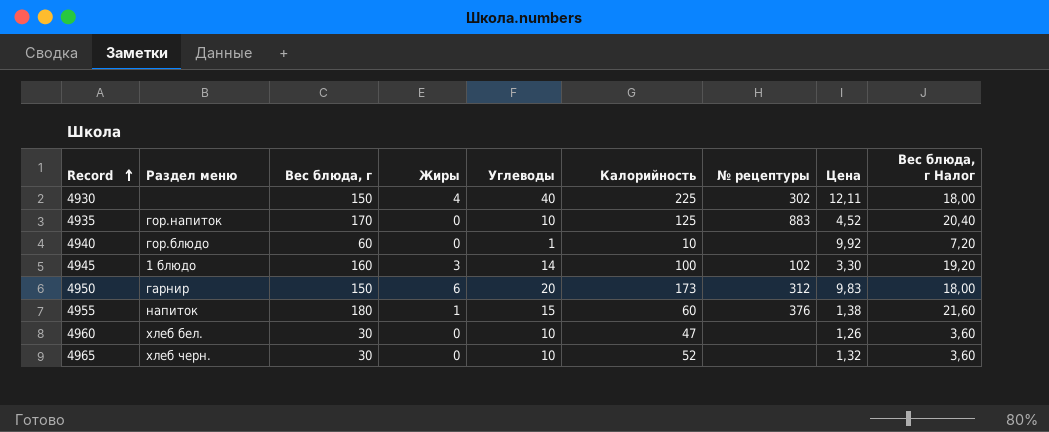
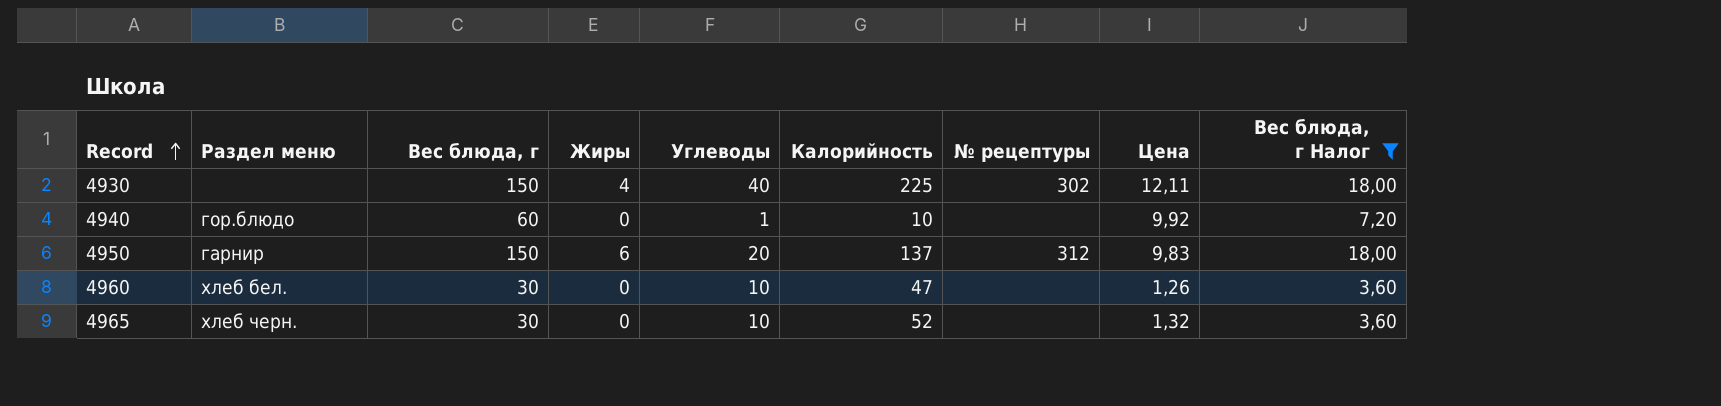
filter: none -> Вес блюда, г Налог <= 18,00
4950 | Калорийность: 173 -> 137

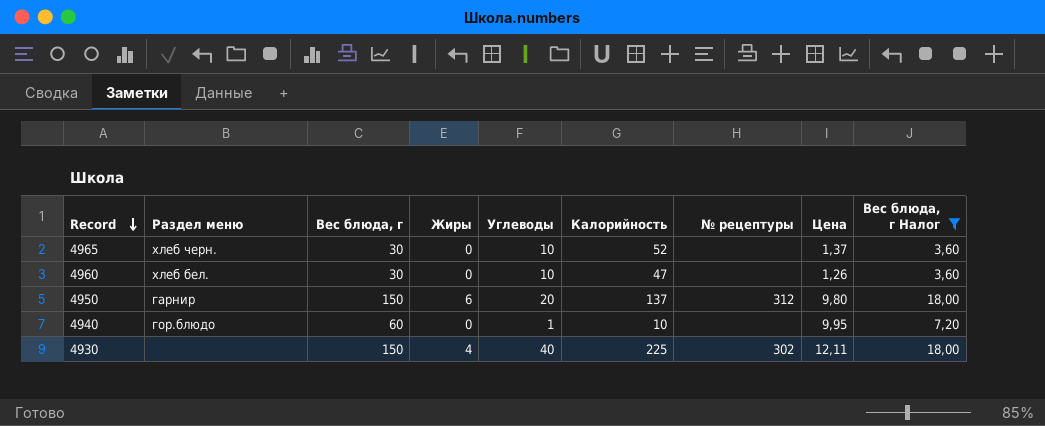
row order: Record ascending -> Record descending
4965 | Цена: 1,32 -> 1,37
4950 | Цена: 9,83 -> 9,80
4940 | Цена: 9,92 -> 9,95

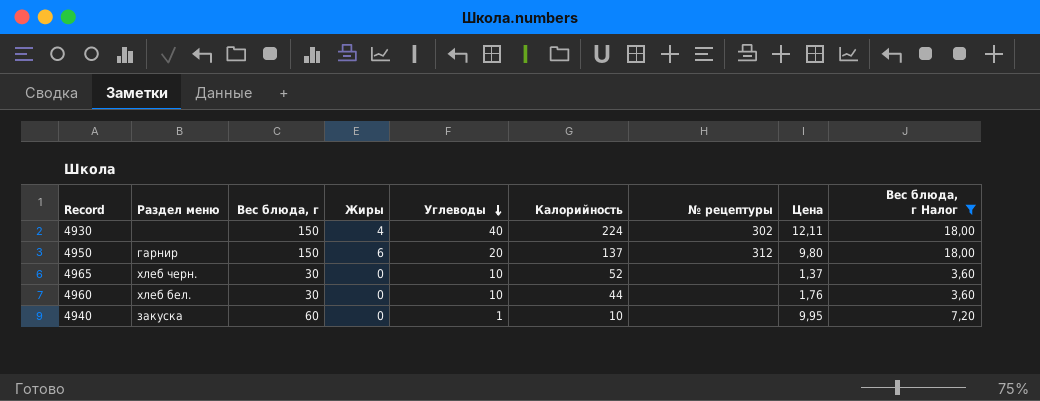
row order: Record descending -> Углеводы descending
4930 | Калорийность: 225 -> 224
4960 | Калорийность: 47 -> 44
4960 | Цена: 1,26 -> 1,76
4940 | Раздел меню: гор.блюдо -> закуска

